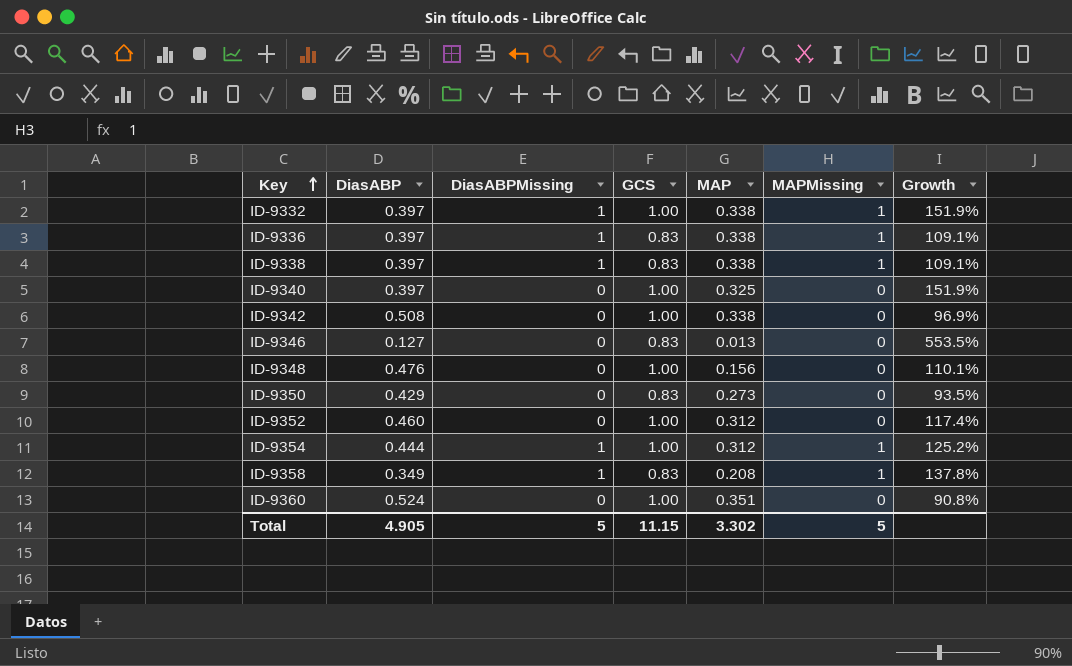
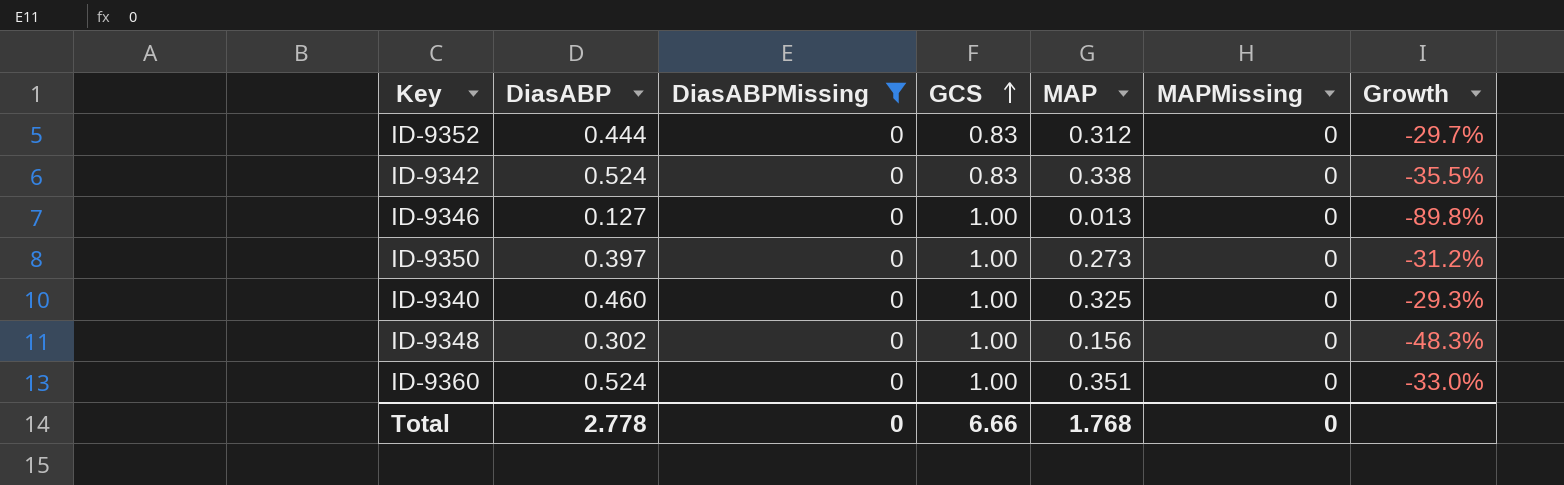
filter: none -> DiasABPMissing = 0
row order: Key ascending -> GCS ascending
column Growth | formula: ([GCS] - [DiasABP]) / [DiasABP] -> ([MAP] - [DiasABP]) / [DiasABP]
ID-9352 | DiasABP: 0.460 -> 0.444
ID-9352 | GCS: 1.00 -> 0.83
ID-9342 | DiasABP: 0.508 -> 0.524
ID-9342 | GCS: 1.00 -> 0.83
ID-9346 | GCS: 0.83 -> 1.00
ID-9350 | DiasABP: 0.429 -> 0.397
ID-9350 | GCS: 0.83 -> 1.00
ID-9340 | DiasABP: 0.397 -> 0.460
ID-9348 | DiasABP: 0.476 -> 0.302
Total | DiasABP: 4.905 -> 2.778
Total | DiasABPMissing: 5 -> 0
Total | GCS: 11.15 -> 6.66
Total | MAP: 3.302 -> 1.768
Total | MAPMissing: 5 -> 0

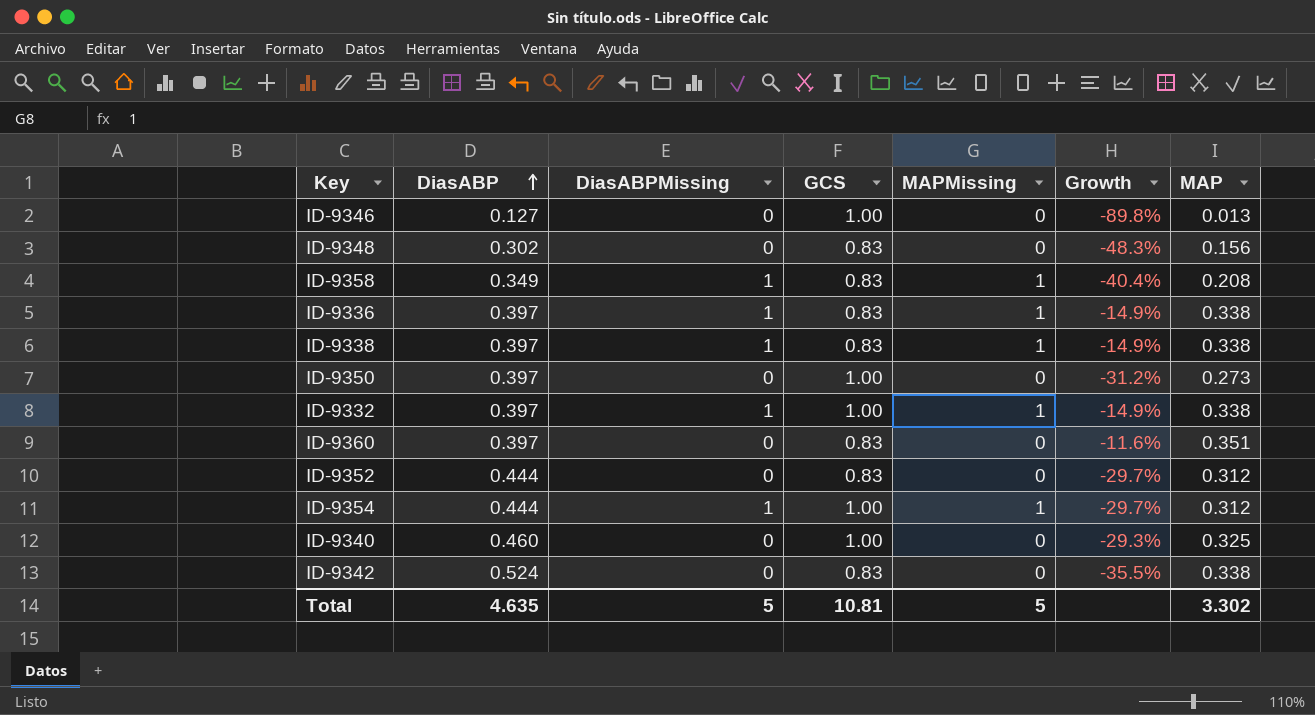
filter: DiasABPMissing = 0 -> none
row order: GCS ascending -> DiasABP ascending
column MAP | position: 5 -> 7
ID-9348 | GCS: 1.00 -> 0.83
ID-9360 | DiasABP: 0.524 -> 0.397
ID-9360 | GCS: 1.00 -> 0.83
ID-9360 | Growth: -33.0% -> -11.6%
Total | DiasABP: 2.778 -> 4.635
Total | DiasABPMissing: 0 -> 5
Total | GCS: 6.66 -> 10.81
Total | MAPMissing: 0 -> 5
Total | MAP: 1.768 -> 3.302

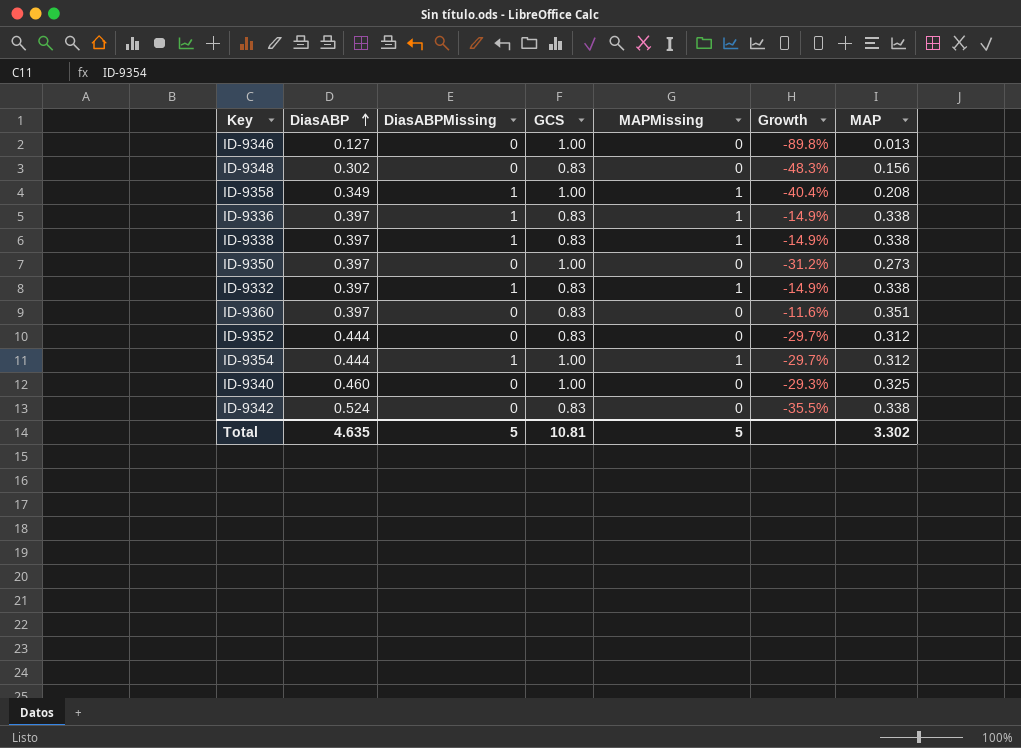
ID-9358 | GCS: 0.83 -> 1.00
ID-9332 | GCS: 1.00 -> 0.83

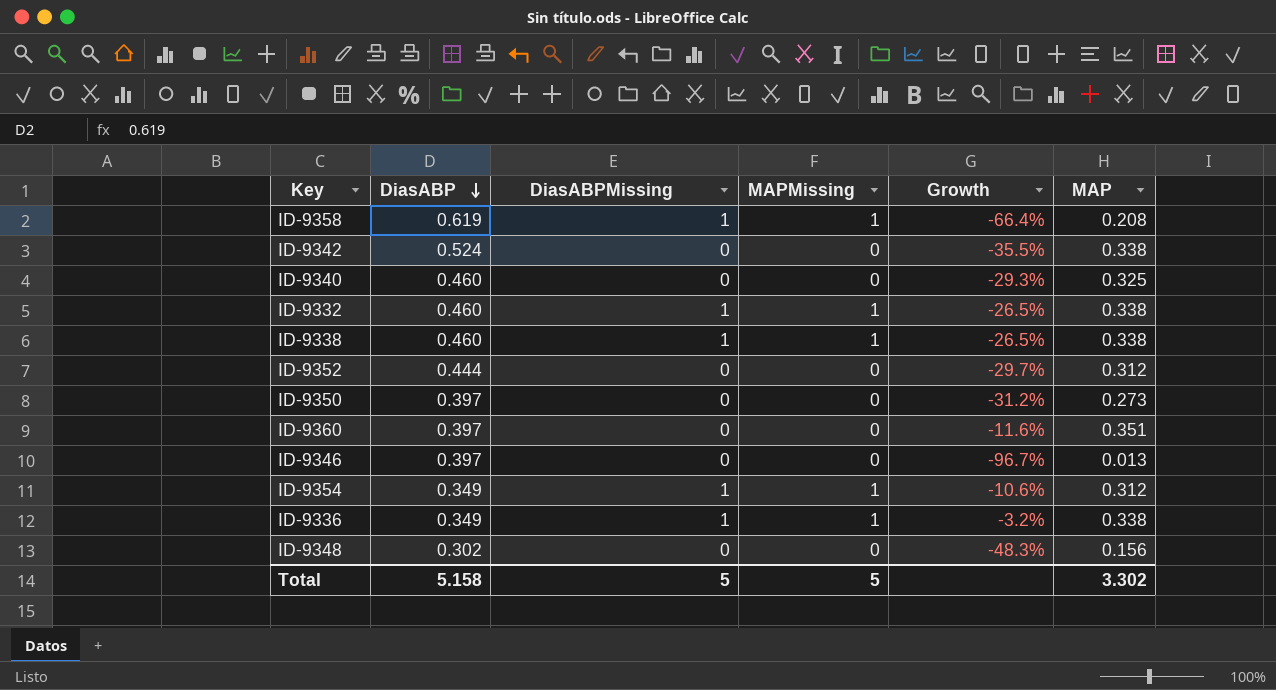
row order: DiasABP ascending -> DiasABP descending
column GCS | position: 4 -> none
ID-9358 | DiasABP: 0.349 -> 0.619
ID-9358 | Growth: -40.4% -> -66.4%
ID-9332 | DiasABP: 0.397 -> 0.460
ID-9332 | Growth: -14.9% -> -26.5%
ID-9338 | DiasABP: 0.397 -> 0.460
ID-9338 | Growth: -14.9% -> -26.5%
ID-9346 | DiasABP: 0.127 -> 0.397
ID-9346 | Growth: -89.8% -> -96.7%
ID-9354 | DiasABP: 0.444 -> 0.349
ID-9354 | Growth: -29.7% -> -10.6%
ID-9336 | DiasABP: 0.397 -> 0.349
ID-9336 | Growth: -14.9% -> -3.2%
Total | DiasABP: 4.635 -> 5.158

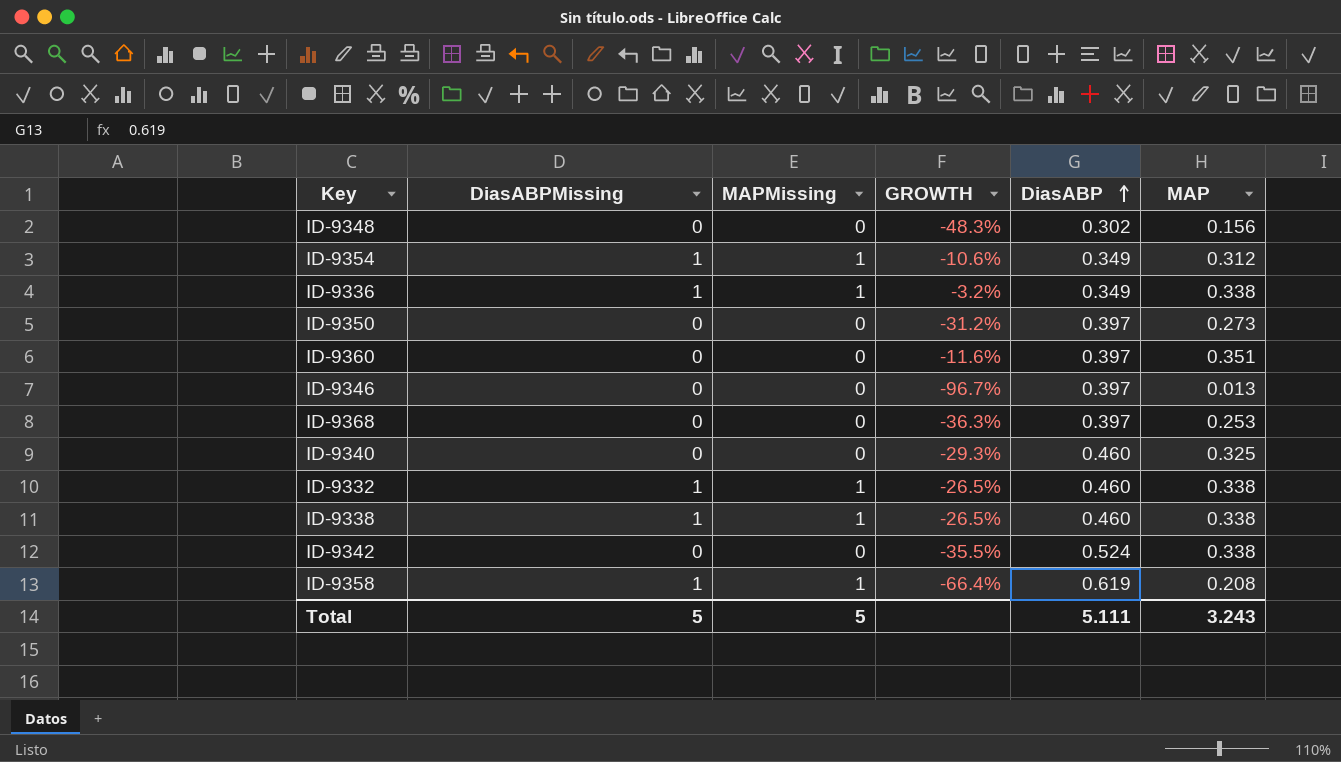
row order: DiasABP descending -> DiasABP ascending
column name: Growth -> GROWTH
column DiasABP | position: 2 -> 5
row ID-9352: 0.444 | 0 | 0 | -29.7% | 0.312 -> none
row ID-9368: none -> 0 | 0 | -36.3% | 0.397 | 0.253
Total | DiasABP: 5.158 -> 5.111
Total | MAP: 3.302 -> 3.243

